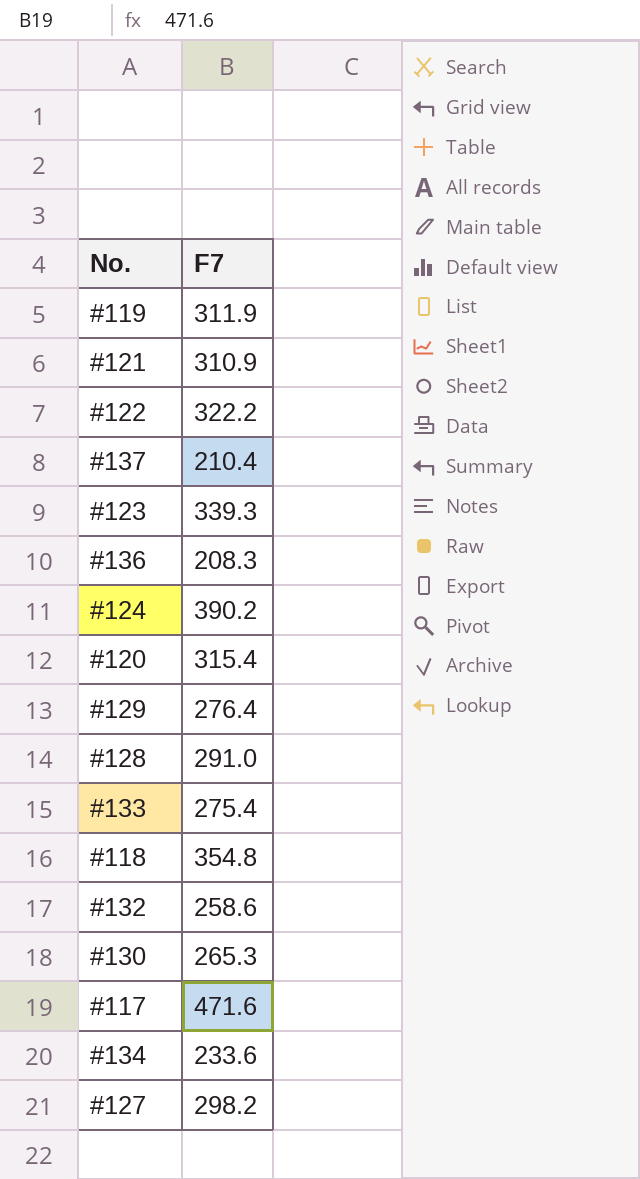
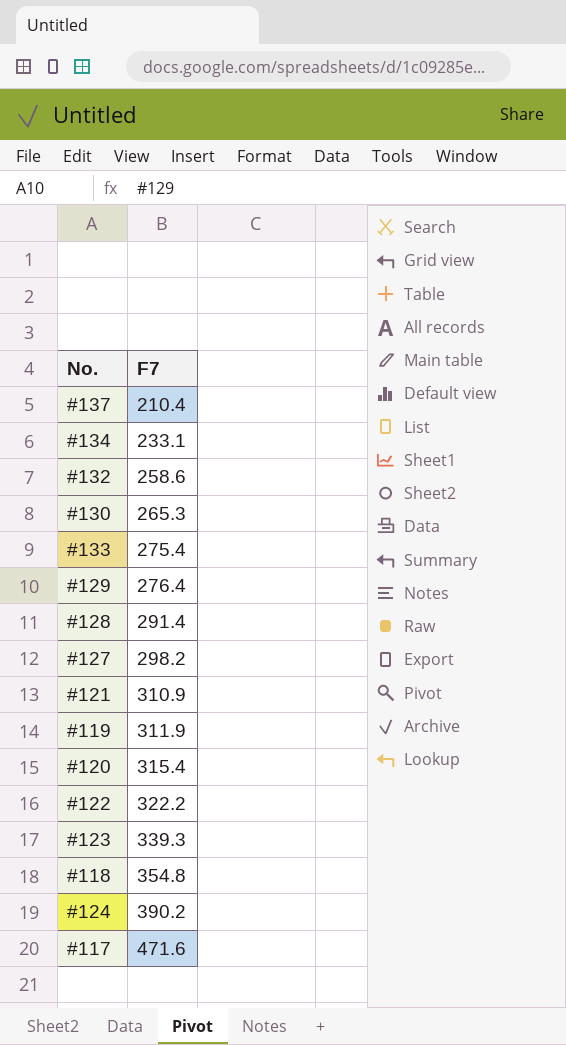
row order: none -> F7 ascending
row #136: 208.3 -> none
#134 | F7: 233.6 -> 233.1
#128 | F7: 291.0 -> 291.4

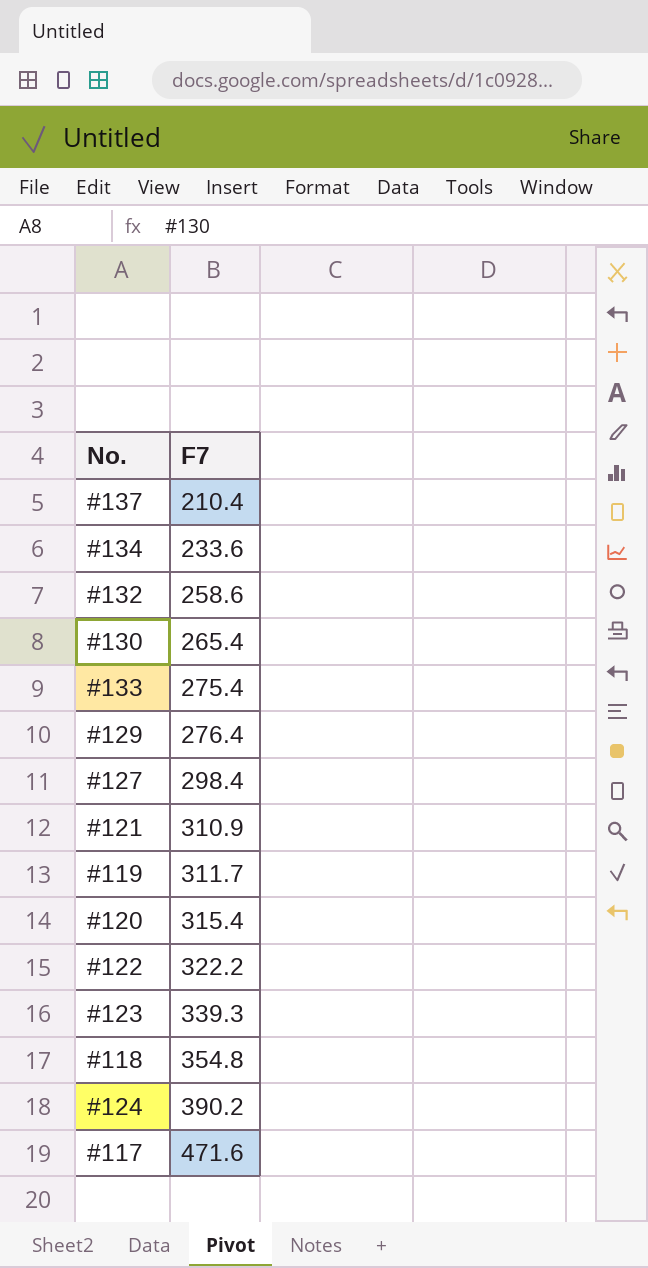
row #128: 291.4 -> none
#134 | F7: 233.1 -> 233.6
#130 | F7: 265.3 -> 265.4
#127 | F7: 298.2 -> 298.4
#119 | F7: 311.9 -> 311.7

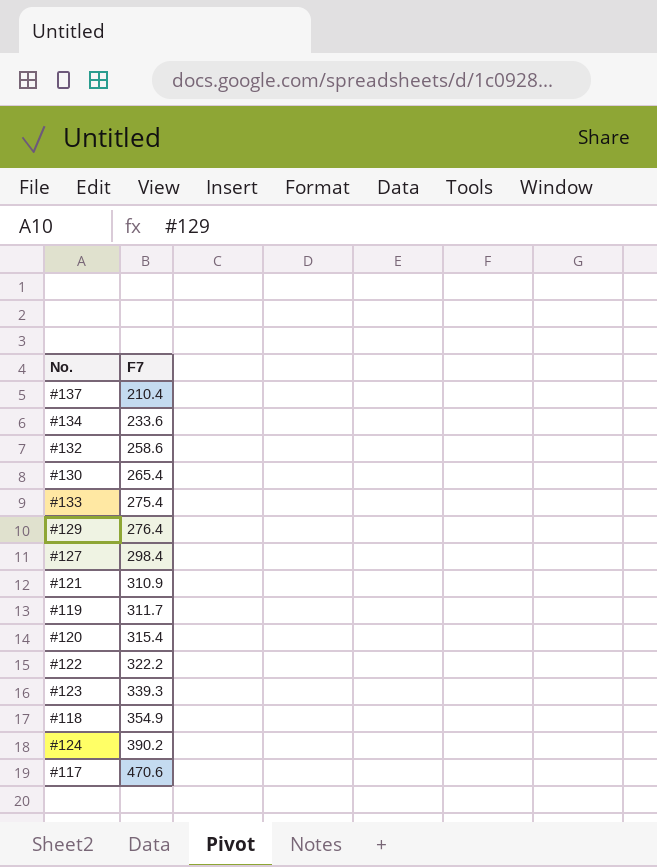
#118 | F7: 354.8 -> 354.9
#117 | F7: 471.6 -> 470.6

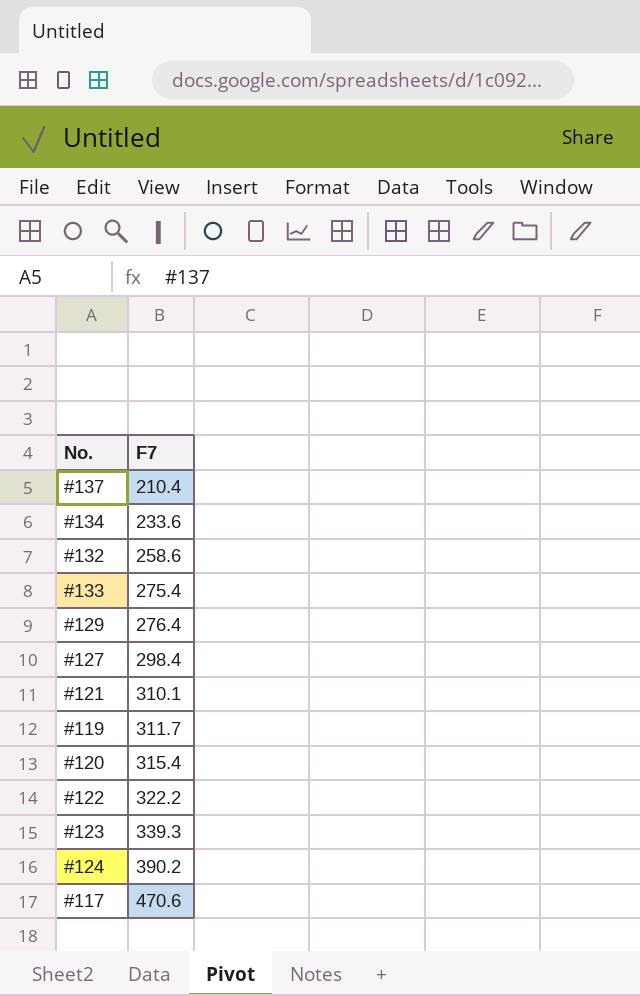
row #130: 265.4 -> none
row #118: 354.9 -> none
#121 | F7: 310.9 -> 310.1

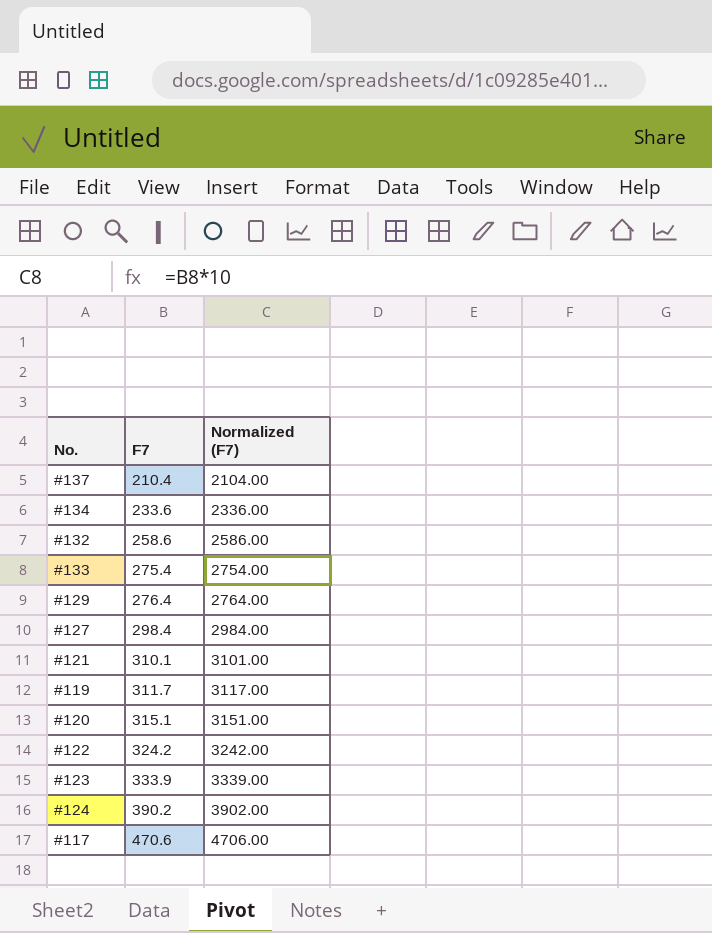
column Normalized (F7) | formula: none -> [F7] * 10
#120 | F7: 315.4 -> 315.1
#122 | F7: 322.2 -> 324.2
#123 | F7: 339.3 -> 333.9

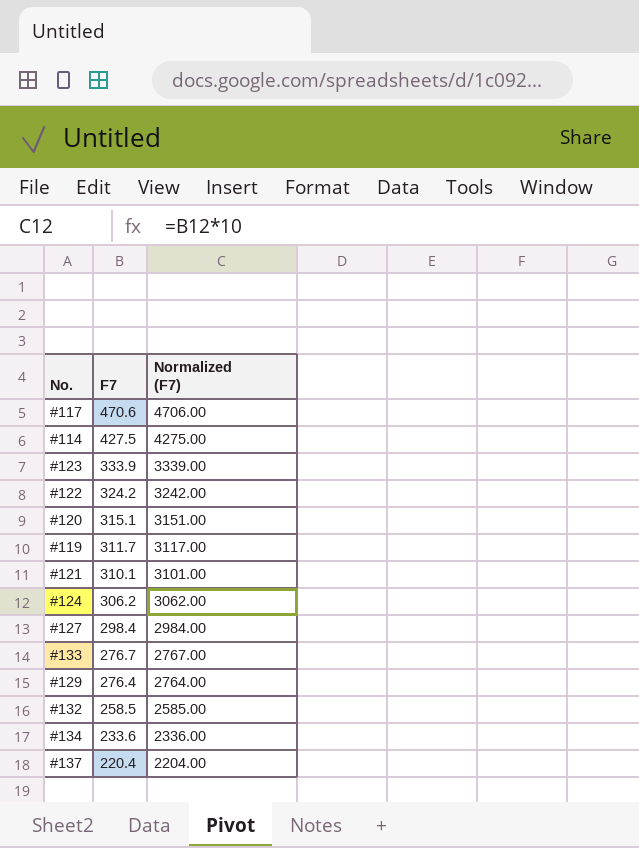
row order: F7 ascending -> F7 descending
row #114: none -> 427.5 | 4275.00
#124 | F7: 390.2 -> 306.2
#124 | Normalized (F7): 3902.00 -> 3062.00
#133 | F7: 275.4 -> 276.7
#133 | Normalized (F7): 2754.00 -> 2767.00
#132 | F7: 258.6 -> 258.5
#132 | Normalized (F7): 2586.00 -> 2585.00
#137 | F7: 210.4 -> 220.4
#137 | Normalized (F7): 2104.00 -> 2204.00

